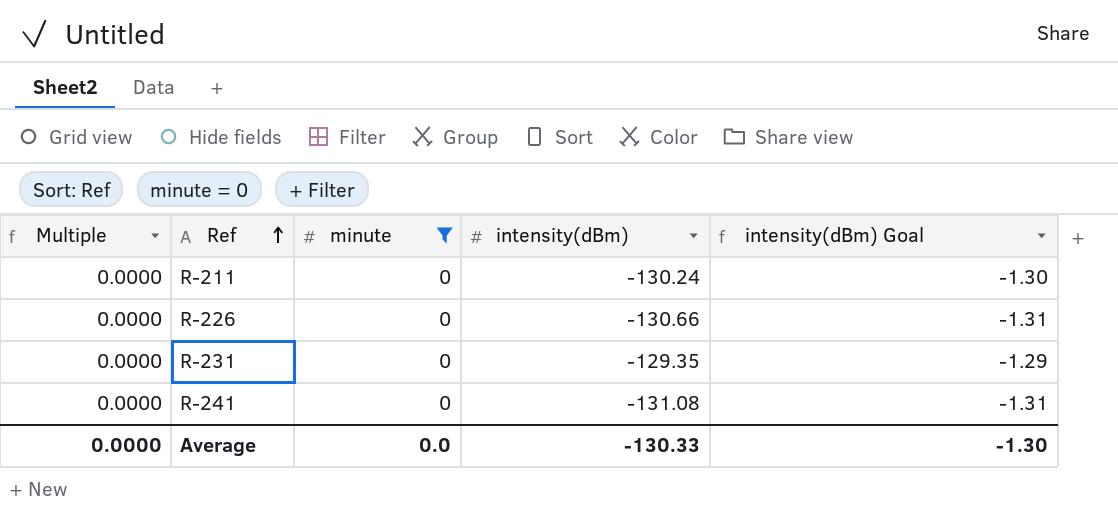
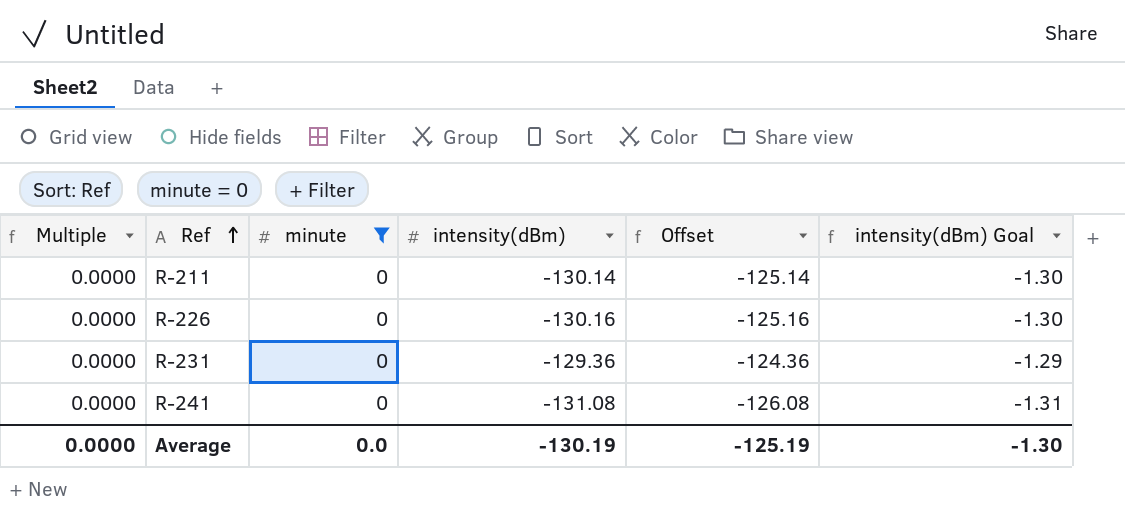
column Offset | formula: none -> [intensity(dBm)] + 5
R-211 | intensity(dBm): -130.24 -> -130.14
R-226 | intensity(dBm): -130.66 -> -130.16
R-226 | intensity(dBm) Goal: -1.31 -> -1.30
R-231 | intensity(dBm): -129.35 -> -129.36
Average | intensity(dBm): -130.33 -> -130.19

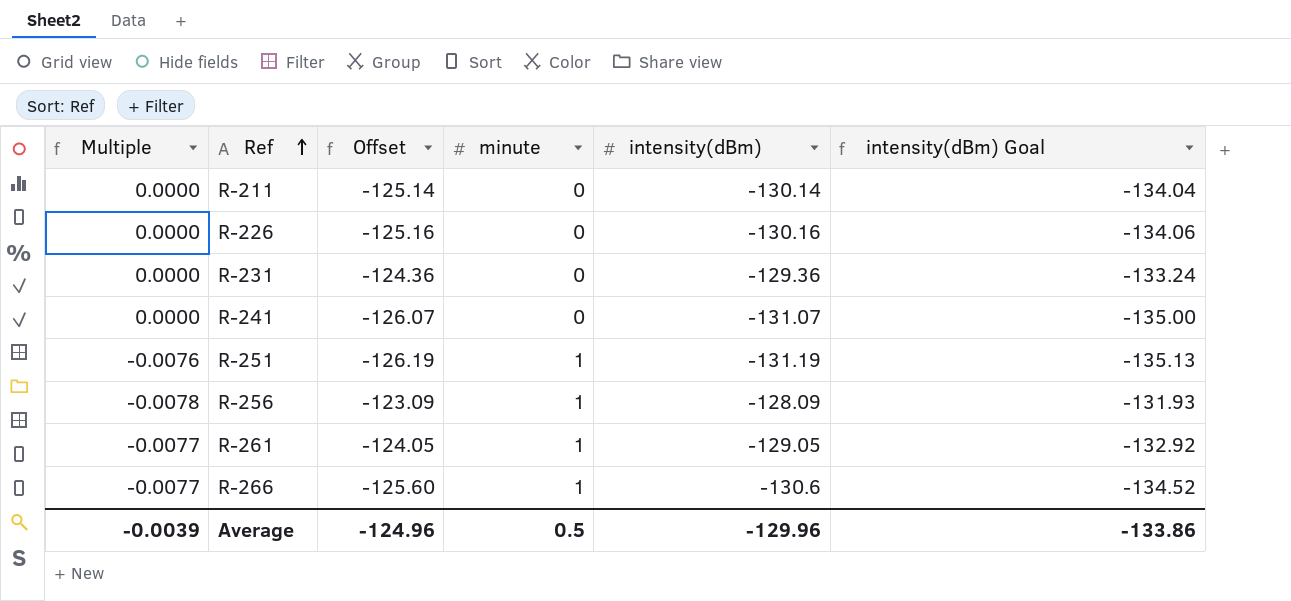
filter: minute = 0 -> none
column Offset | position: 5 -> 3
column intensity(dBm) Goal | formula: [intensity(dBm)] * 0.01 -> [intensity(dBm)] * 1.03
R-241 | Offset: -126.08 -> -126.07
R-241 | intensity(dBm): -131.08 -> -131.07
Average | Multiple: 0.0000 -> -0.0039
Average | Offset: -125.19 -> -124.96
Average | minute: 0.0 -> 0.5
Average | intensity(dBm): -130.19 -> -129.96
Average | intensity(dBm) Goal: -1.30 -> -133.86

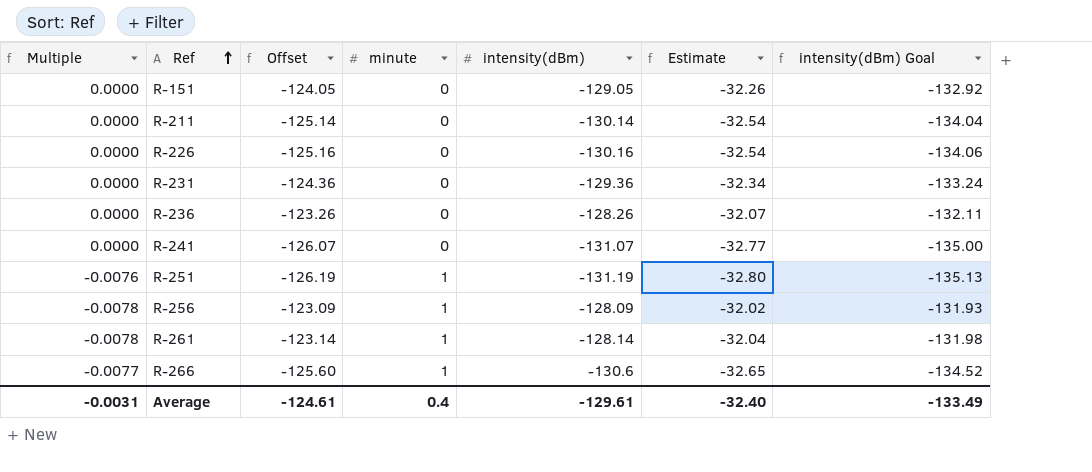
column Estimate | formula: none -> [intensity(dBm)] * 0.25
row R-151: none -> 0.0000 | -124.05 | 0 | -129.05 | -32.26 | -132.92
row R-236: none -> 0.0000 | -123.26 | 0 | -128.26 | -32.07 | -132.11
R-261 | Multiple: -0.0077 -> -0.0078
R-261 | Offset: -124.05 -> -123.14
R-261 | intensity(dBm): -129.05 -> -128.14
R-261 | intensity(dBm) Goal: -132.92 -> -131.98
Average | Multiple: -0.0039 -> -0.0031
Average | Offset: -124.96 -> -124.61
Average | minute: 0.5 -> 0.4
Average | intensity(dBm): -129.96 -> -129.61
Average | intensity(dBm) Goal: -133.86 -> -133.49

